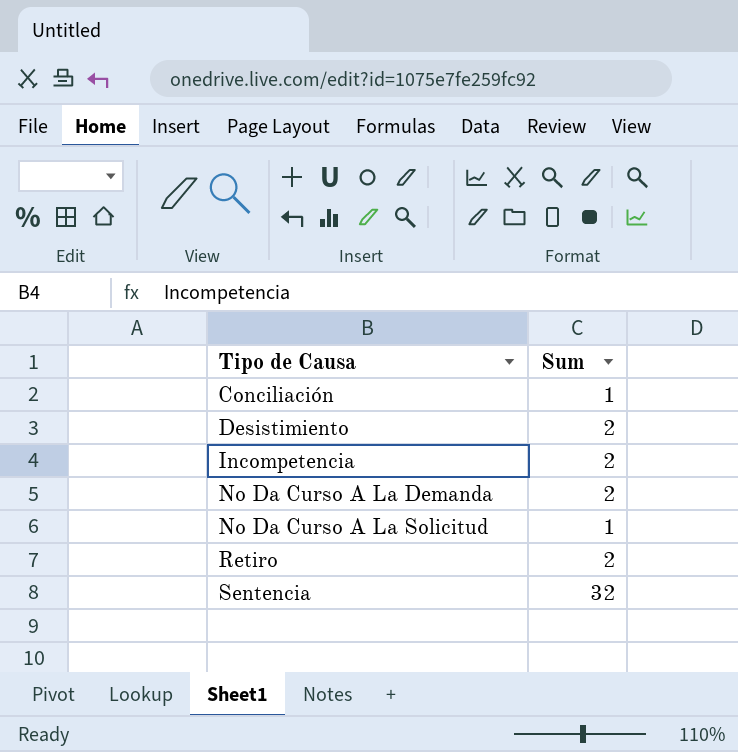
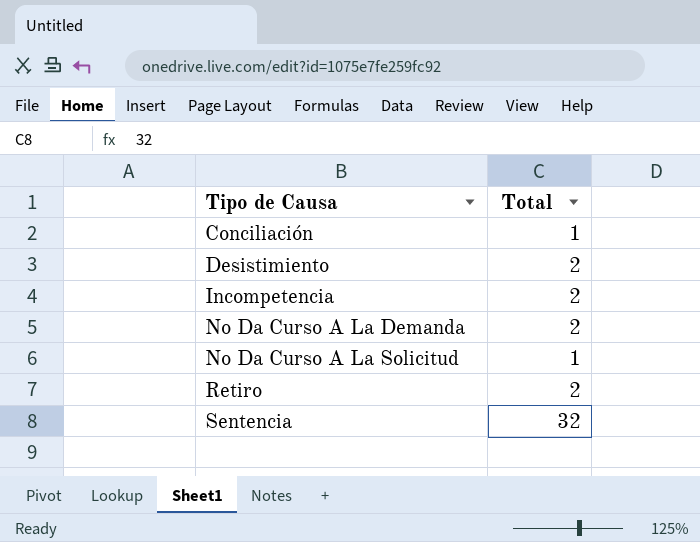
column name: Sum -> Total

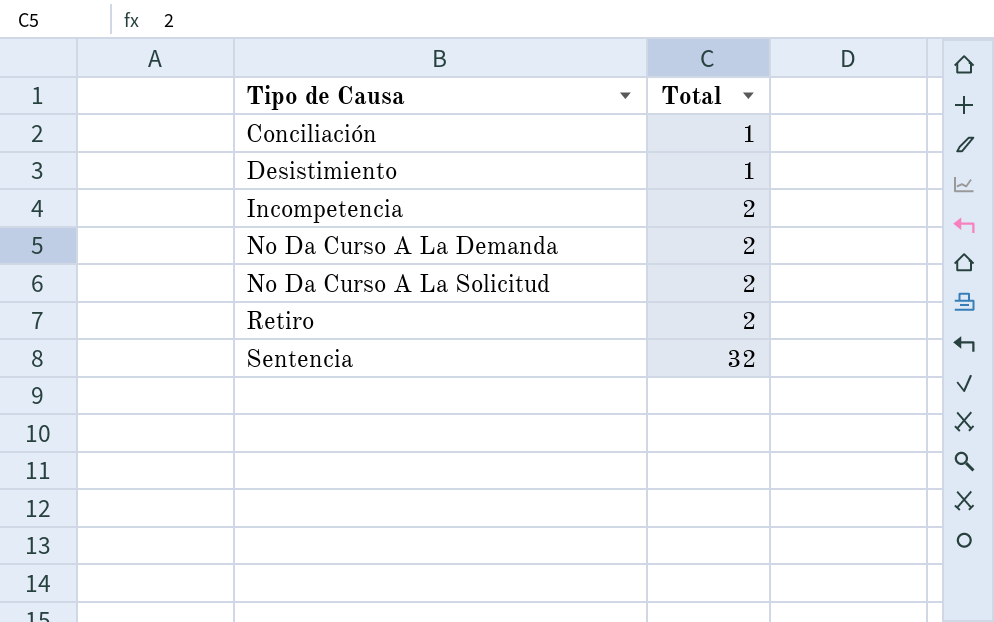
Desistimiento | Total: 2 -> 1
No Da Curso A La Solicitud | Total: 1 -> 2

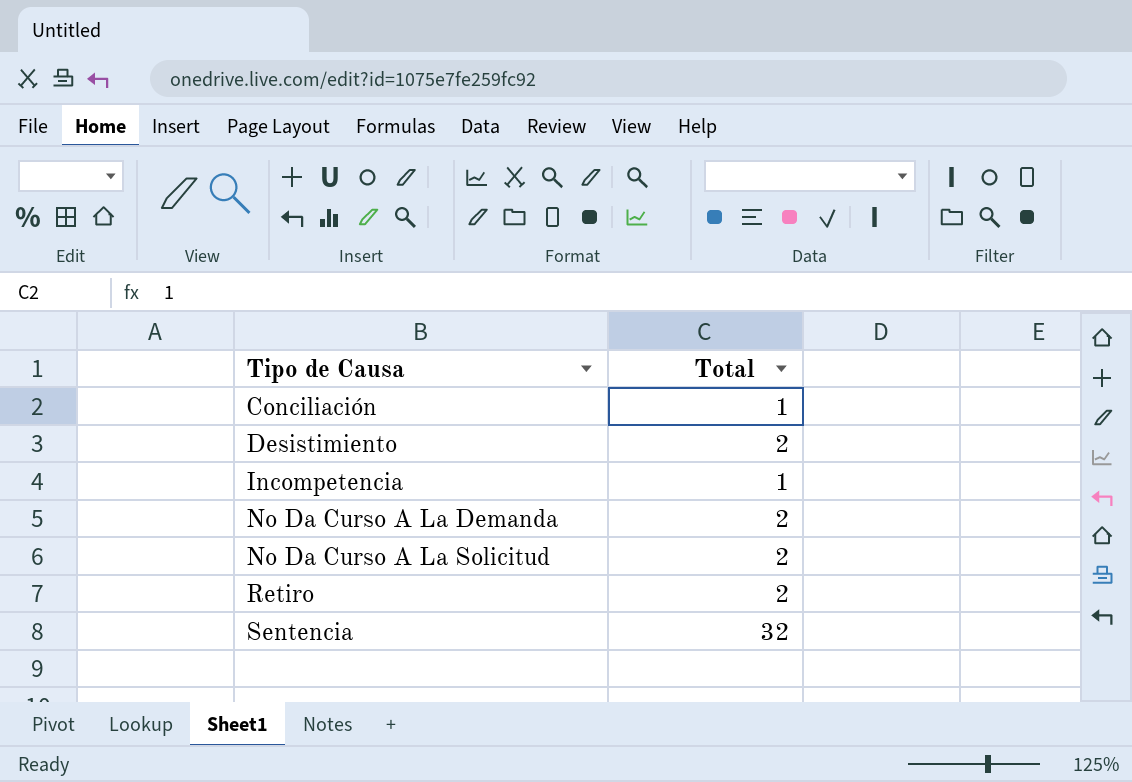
Desistimiento | Total: 1 -> 2
Incompetencia | Total: 2 -> 1

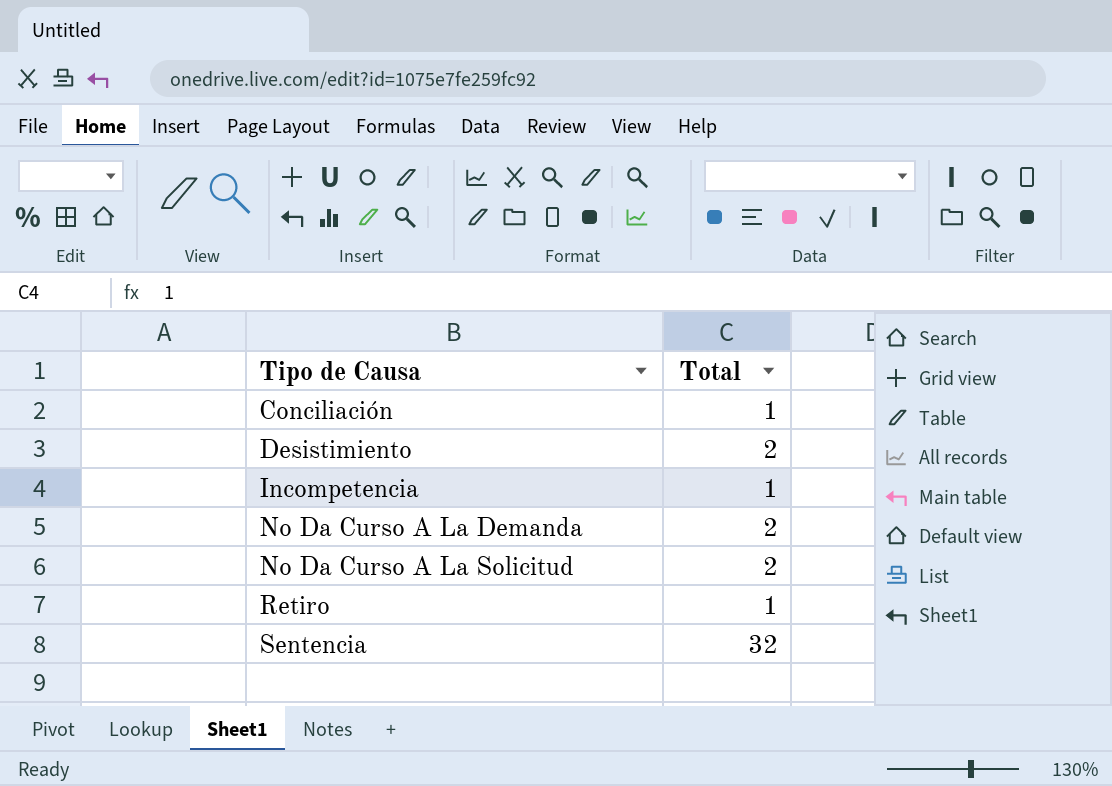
Retiro | Total: 2 -> 1

